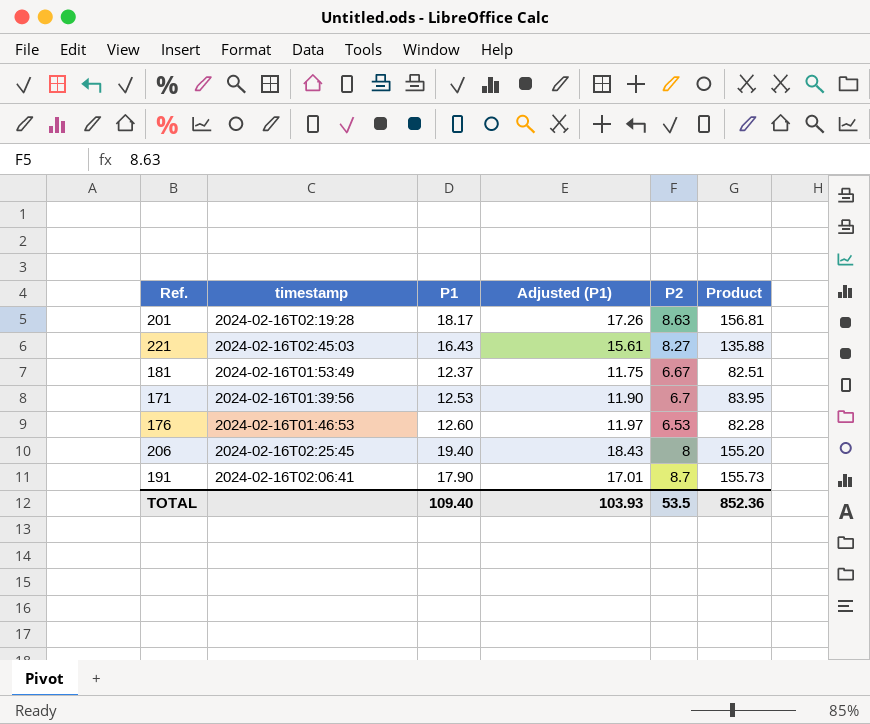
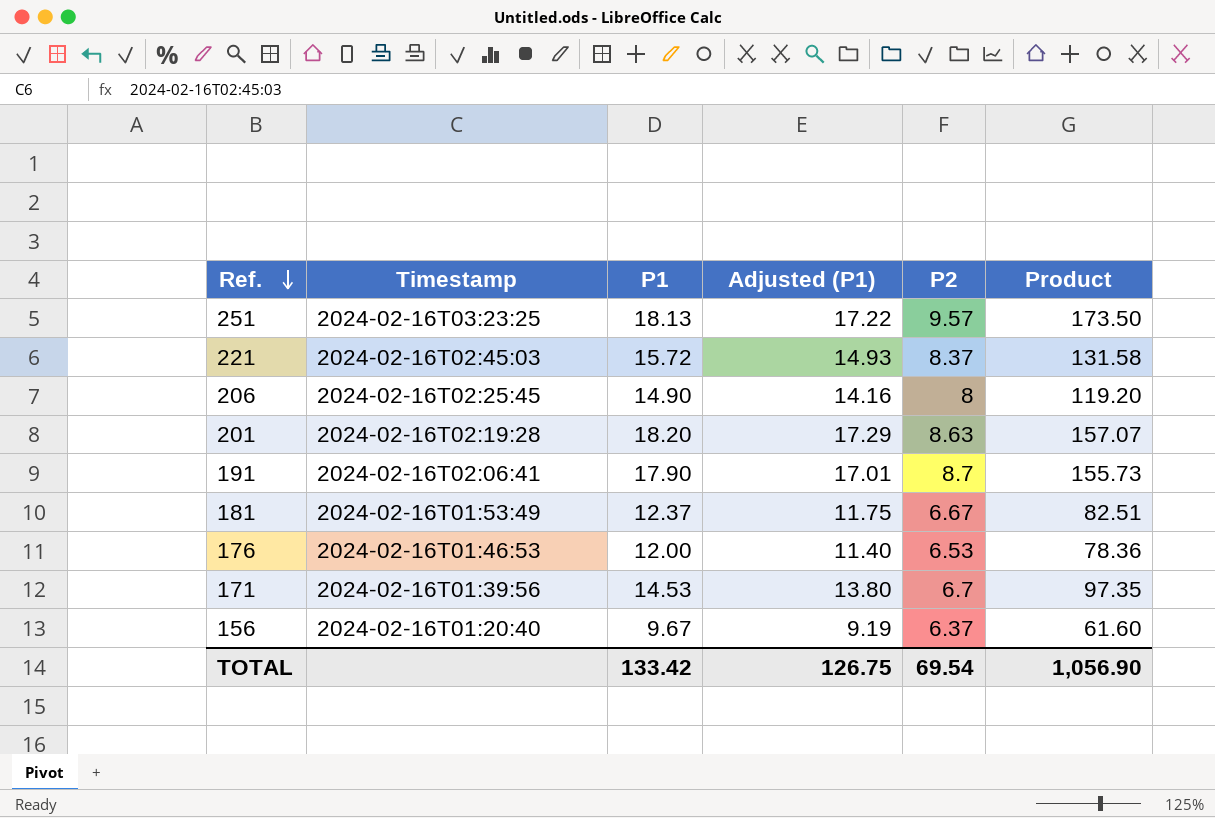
row order: none -> Ref. descending
column name: timestamp -> Timestamp
row 251: none -> 2024-02-16T03:23:25 | 18.13 | 17.22 | 9.57 | 173.50
221 | P1: 16.43 -> 15.72
221 | Adjusted (P1): 15.61 -> 14.93
221 | P2: 8.27 -> 8.37
221 | Product: 135.88 -> 131.58
206 | P1: 19.40 -> 14.90
206 | Adjusted (P1): 18.43 -> 14.16
206 | Product: 155.20 -> 119.20
201 | P1: 18.17 -> 18.20
201 | Adjusted (P1): 17.26 -> 17.29
201 | Product: 156.81 -> 157.07
176 | P1: 12.60 -> 12.00
176 | Adjusted (P1): 11.97 -> 11.40
176 | Product: 82.28 -> 78.36
171 | P1: 12.53 -> 14.53
171 | Adjusted (P1): 11.90 -> 13.80
171 | Product: 83.95 -> 97.35
row 156: none -> 2024-02-16T01:20:40 | 9.67 | 9.19 | 6.37 | 61.60
TOTAL | P1: 109.40 -> 133.42
TOTAL | Adjusted (P1): 103.93 -> 126.75
TOTAL | P2: 53.5 -> 69.54
TOTAL | Product: 852.36 -> 1,056.90

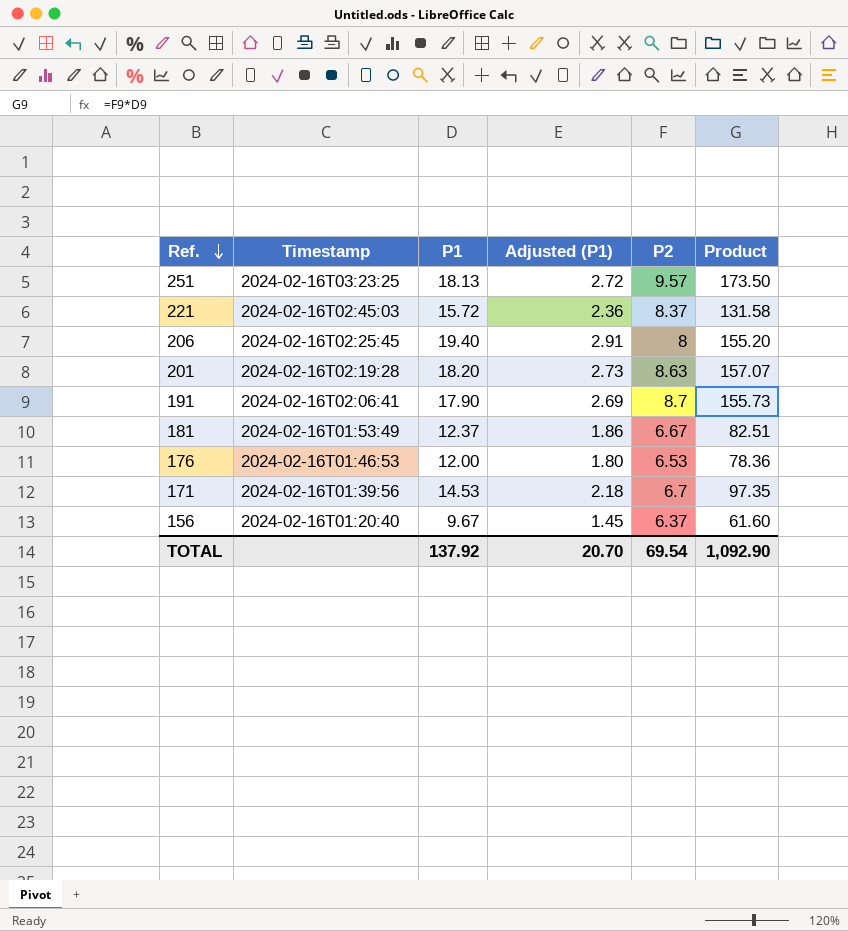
column Adjusted (P1) | formula: [P1] * 0.95 -> [P1] * 0.15
206 | P1: 14.90 -> 19.40
206 | Product: 119.20 -> 155.20
TOTAL | P1: 133.42 -> 137.92
TOTAL | Adjusted (P1): 126.75 -> 20.70
TOTAL | Product: 1,056.90 -> 1,092.90

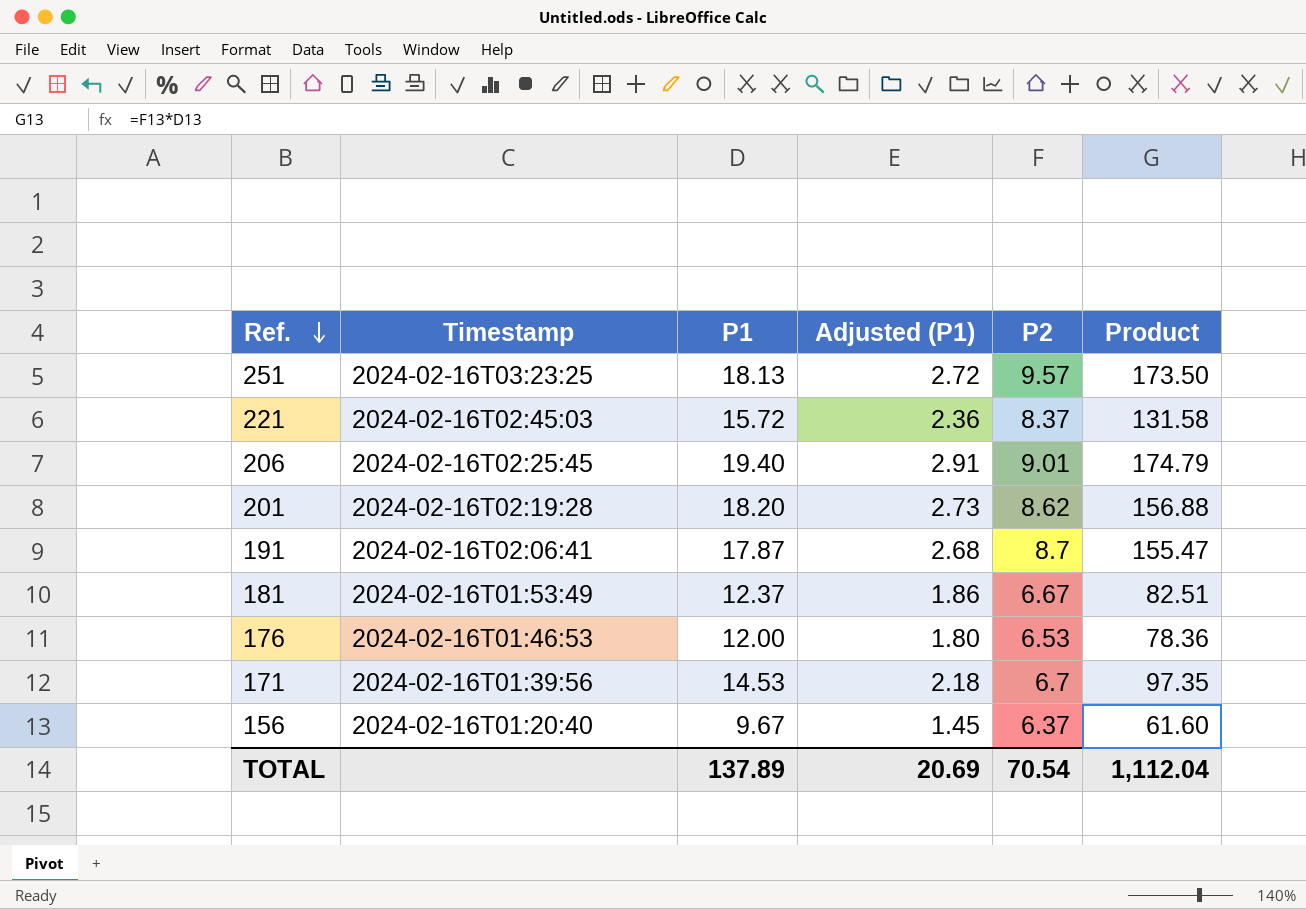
206 | P2: 8 -> 9.01
206 | Product: 155.20 -> 174.79
201 | P2: 8.63 -> 8.62
201 | Product: 157.07 -> 156.88
191 | P1: 17.90 -> 17.87
191 | Adjusted (P1): 2.69 -> 2.68
191 | Product: 155.73 -> 155.47
TOTAL | P1: 137.92 -> 137.89
TOTAL | Adjusted (P1): 20.70 -> 20.69
TOTAL | P2: 69.54 -> 70.54
TOTAL | Product: 1,092.90 -> 1,112.04

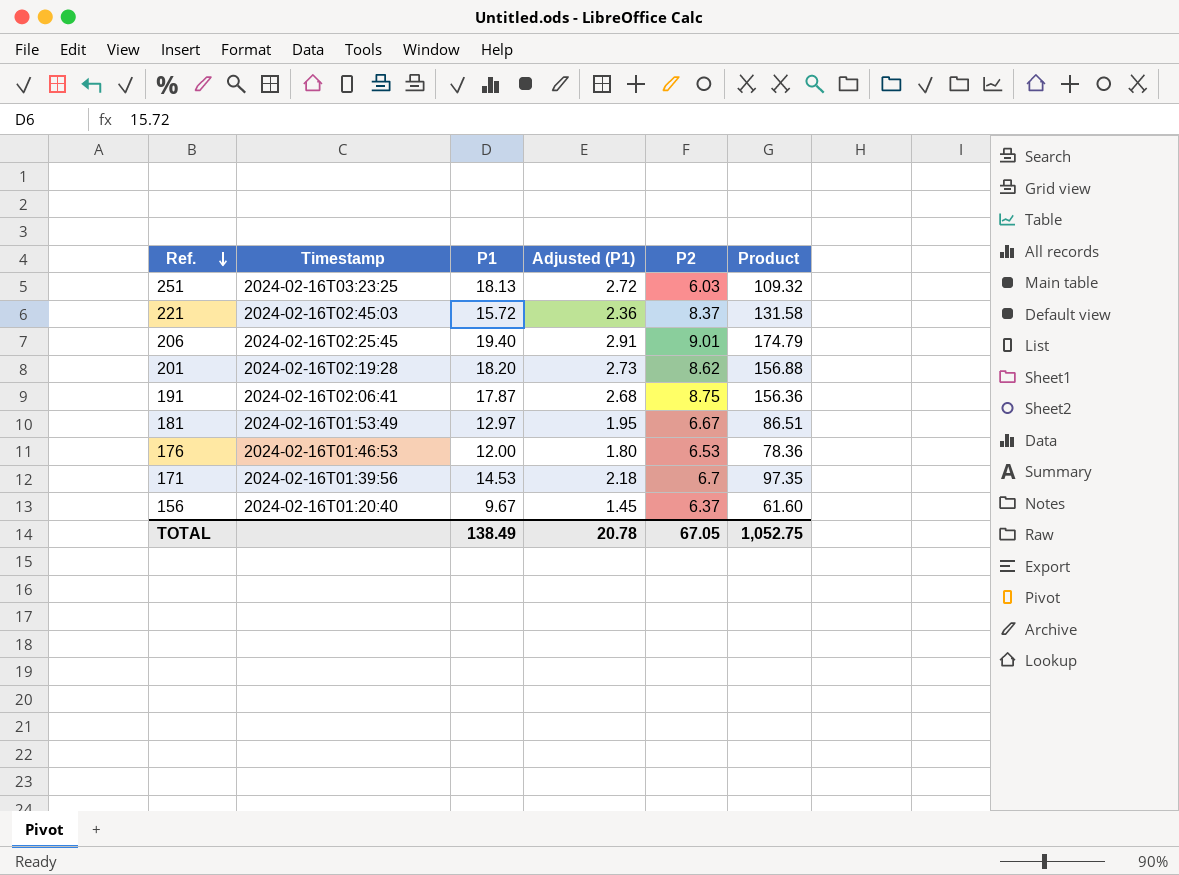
251 | P2: 9.57 -> 6.03
251 | Product: 173.50 -> 109.32
191 | P2: 8.7 -> 8.75
191 | Product: 155.47 -> 156.36
181 | P1: 12.37 -> 12.97
181 | Adjusted (P1): 1.86 -> 1.95
181 | Product: 82.51 -> 86.51
TOTAL | P1: 137.89 -> 138.49
TOTAL | Adjusted (P1): 20.69 -> 20.78
TOTAL | P2: 70.54 -> 67.05
TOTAL | Product: 1,112.04 -> 1,052.75

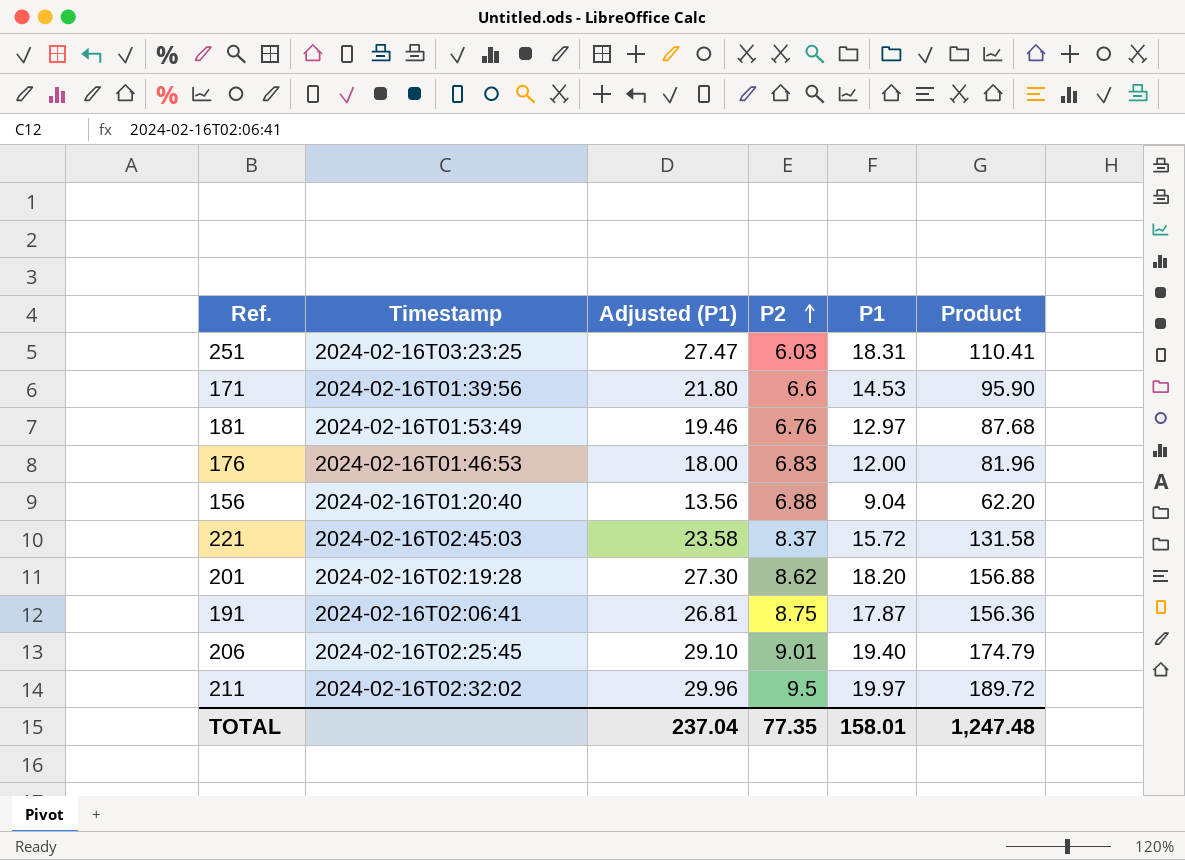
row order: Ref. descending -> P2 ascending
column Adjusted (P1) | formula: [P1] * 0.15 -> [P1] * 1.5
column P1 | position: 3 -> 5
251 | P1: 18.13 -> 18.31
251 | Product: 109.32 -> 110.41
171 | P2: 6.7 -> 6.6
171 | Product: 97.35 -> 95.90
181 | P2: 6.67 -> 6.76
181 | Product: 86.51 -> 87.68
176 | P2: 6.53 -> 6.83
176 | Product: 78.36 -> 81.96
156 | P2: 6.37 -> 6.88
156 | P1: 9.67 -> 9.04
156 | Product: 61.60 -> 62.20
row 211: none -> 2024-02-16T02:32:02 | 29.96 | 9.5 | 19.97 | 189.72
TOTAL | Adjusted (P1): 20.78 -> 237.04
TOTAL | P2: 67.05 -> 77.35
TOTAL | P1: 138.49 -> 158.01
TOTAL | Product: 1,052.75 -> 1,247.48

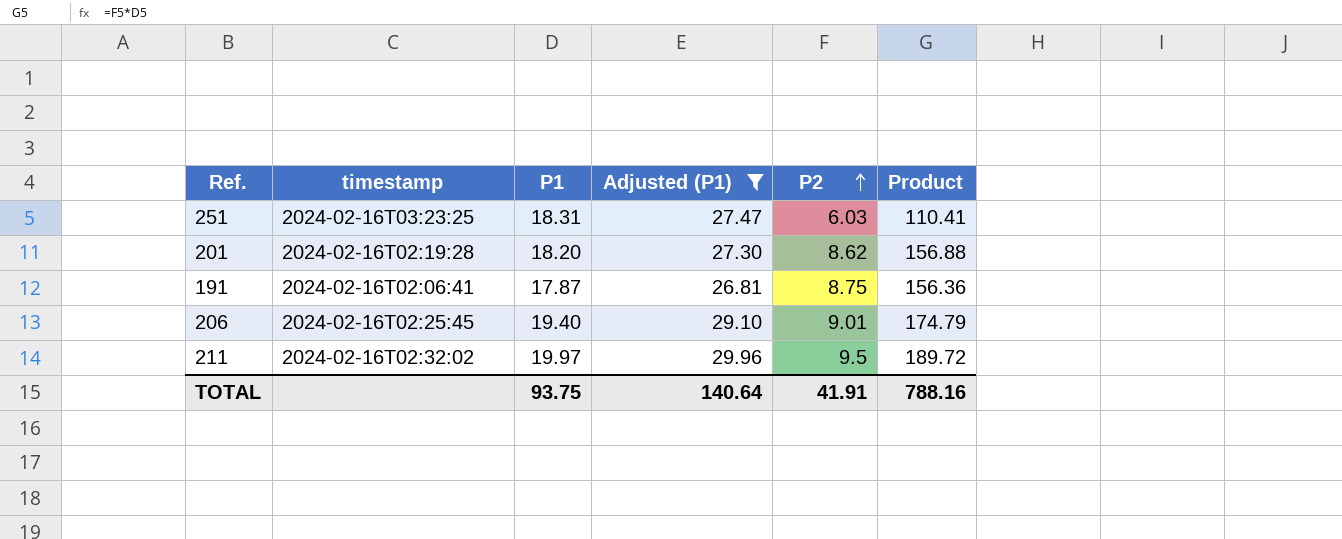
filter: none -> Adjusted (P1) >= 26.81
column name: Timestamp -> timestamp
column P1 | position: 5 -> 3
TOTAL | P1: 158.01 -> 93.75
TOTAL | Adjusted (P1): 237.04 -> 140.64
TOTAL | P2: 77.35 -> 41.91
TOTAL | Product: 1,247.48 -> 788.16

